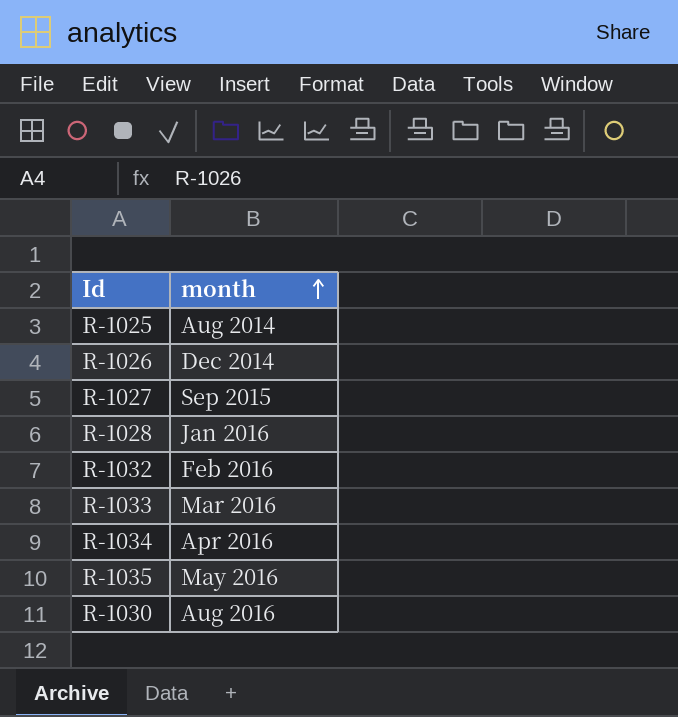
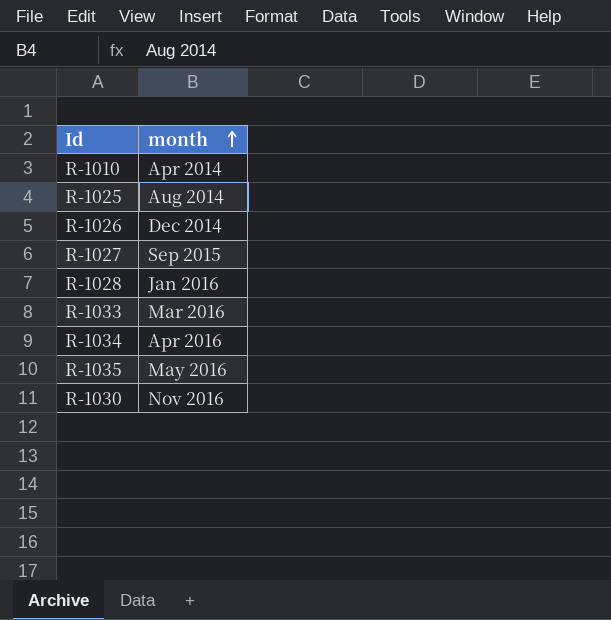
row R-1032: Feb 2016 -> none
row R-1010: none -> Apr 2014
R-1030 | month: Aug 2016 -> Nov 2016

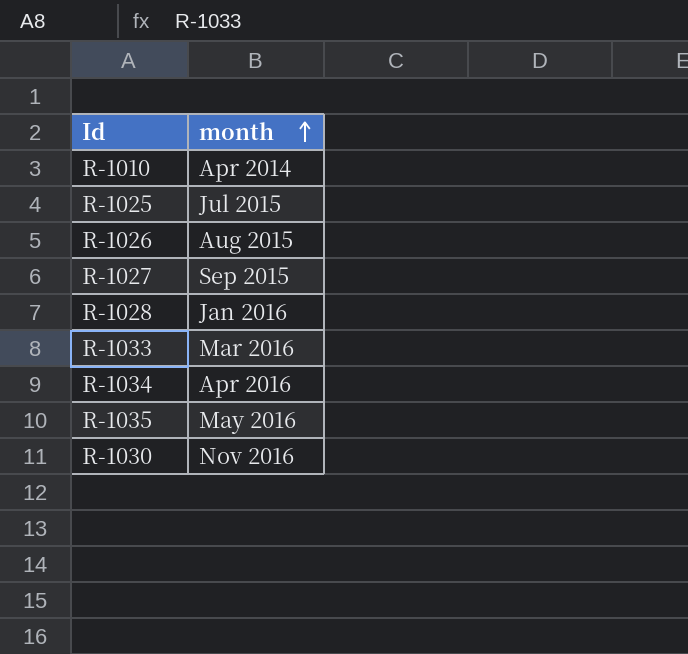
R-1025 | month: Aug 2014 -> Jul 2015
R-1026 | month: Dec 2014 -> Aug 2015

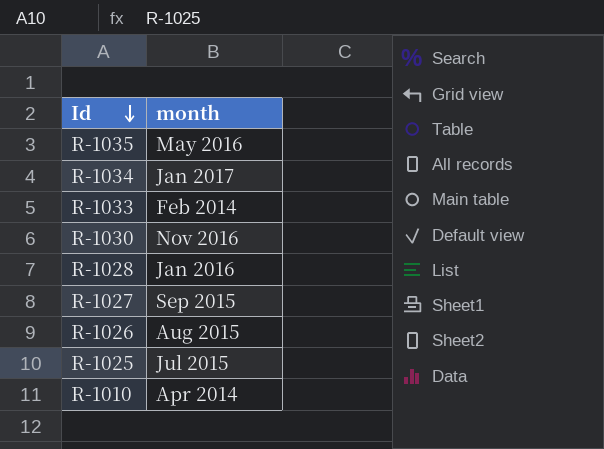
row order: month ascending -> Id descending
R-1034 | month: Apr 2016 -> Jan 2017
R-1033 | month: Mar 2016 -> Feb 2014

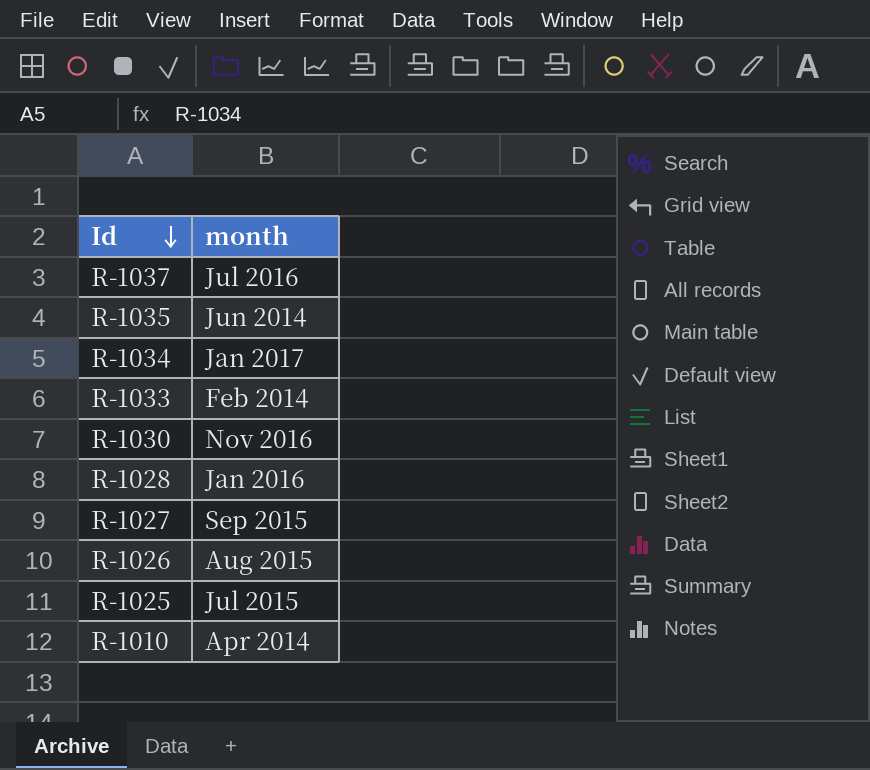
row R-1037: none -> Jul 2016
R-1035 | month: May 2016 -> Jun 2014

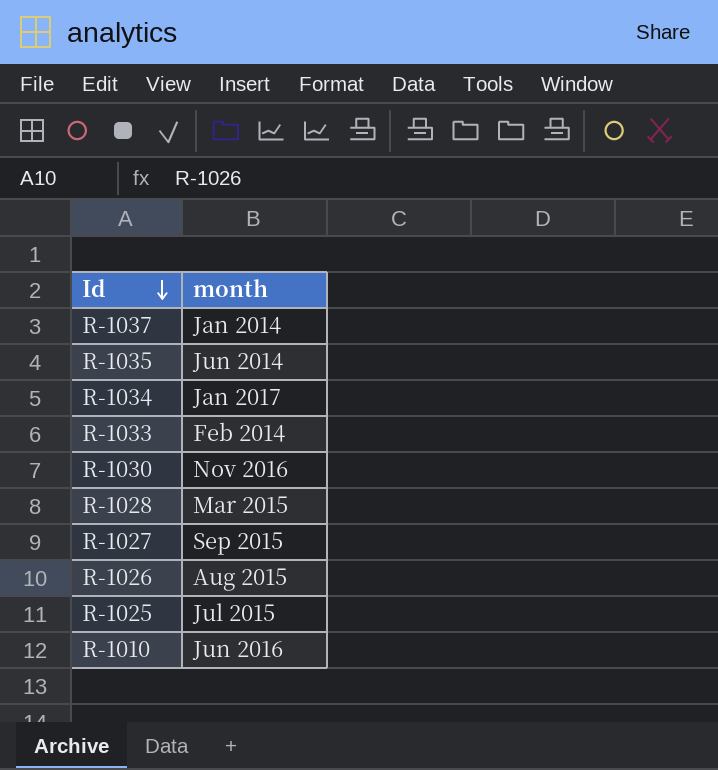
R-1037 | month: Jul 2016 -> Jan 2014
R-1028 | month: Jan 2016 -> Mar 2015
R-1010 | month: Apr 2014 -> Jun 2016

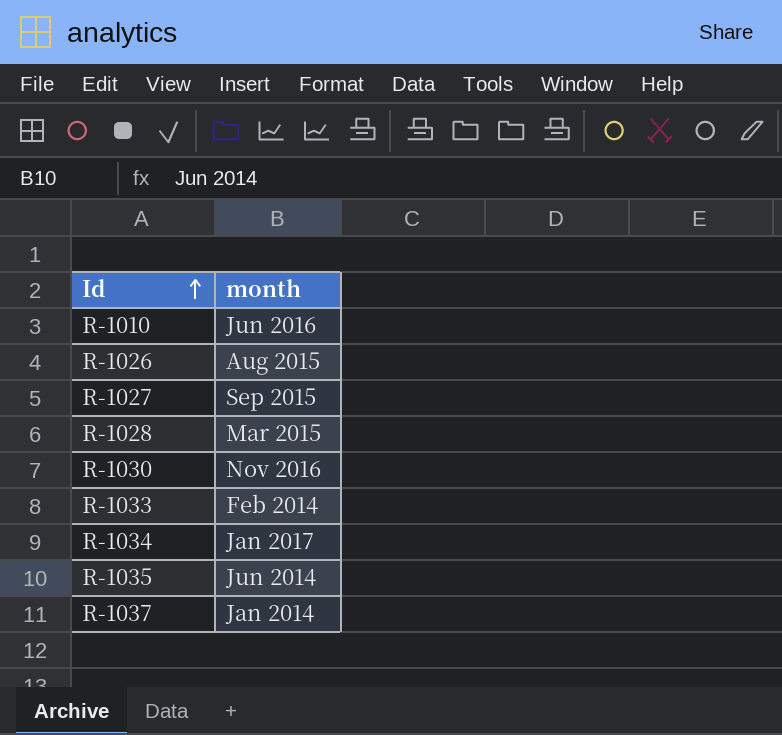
row order: Id descending -> Id ascending
row R-1025: Jul 2015 -> none

